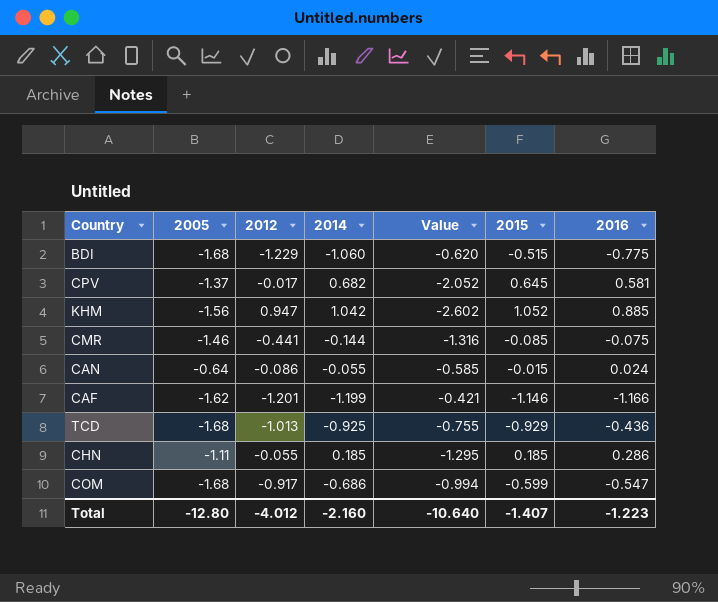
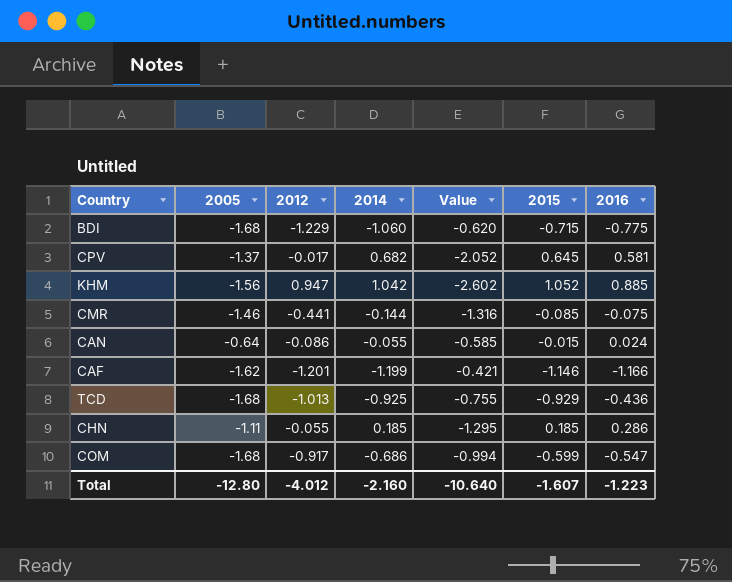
BDI | 2015: -0.515 -> -0.715
Total | 2015: -1.407 -> -1.607

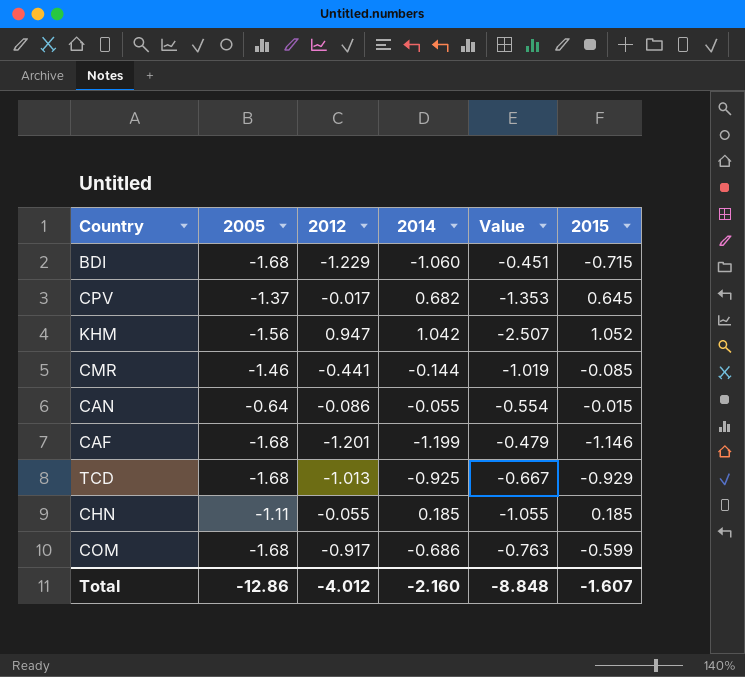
column 2016 | position: 7 -> none
column Value | formula: [2005] - [2014] -> [2005] - [2012]
CAF | 2005: -1.62 -> -1.68
Total | 2005: -12.80 -> -12.86
Total | Value: -10.640 -> -8.848

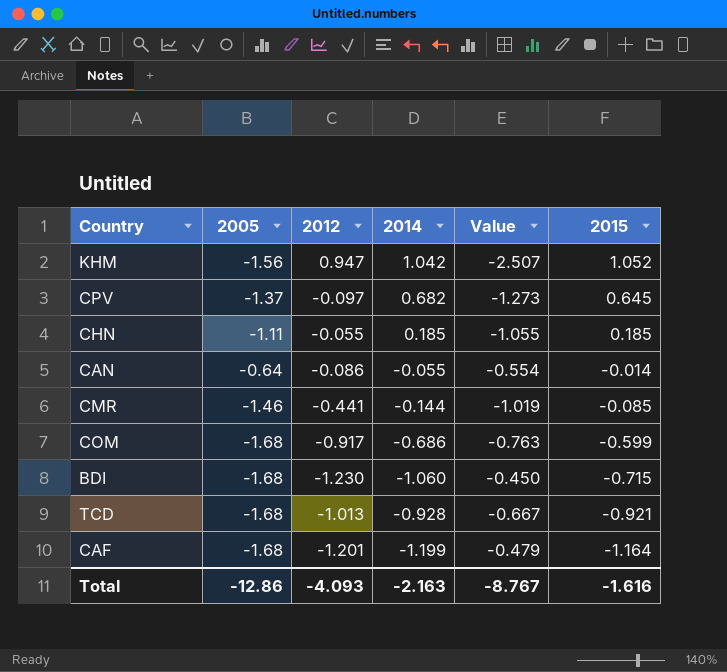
row order: none -> 2015 descending
CPV | 2012: -0.017 -> -0.097
CPV | Value: -1.353 -> -1.273
CAN | 2015: -0.015 -> -0.014
BDI | 2012: -1.229 -> -1.230
BDI | Value: -0.451 -> -0.450
TCD | 2014: -0.925 -> -0.928
TCD | 2015: -0.929 -> -0.921
CAF | 2015: -1.146 -> -1.164
Total | 2012: -4.012 -> -4.093
Total | 2014: -2.160 -> -2.163
Total | Value: -8.848 -> -8.767
Total | 2015: -1.607 -> -1.616

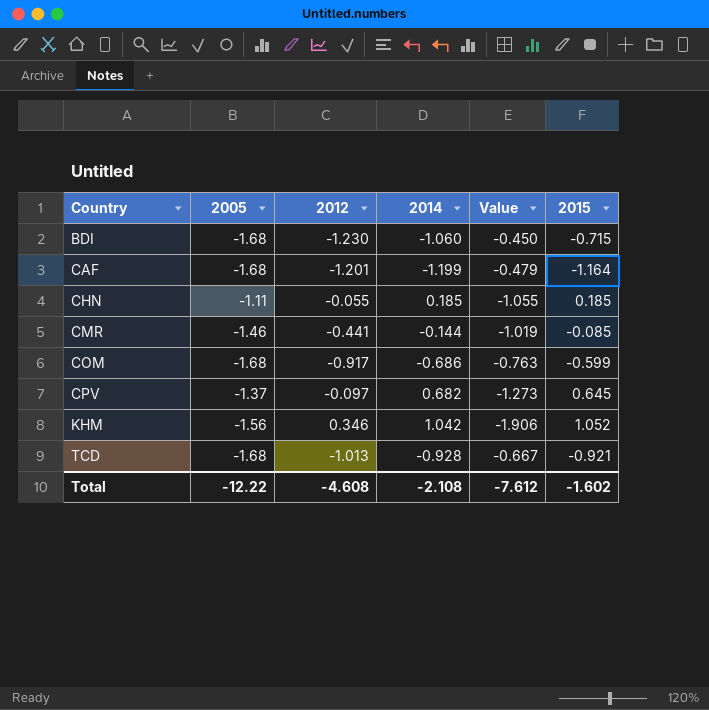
row order: 2015 descending -> Country ascending
row CAN: -0.64 | -0.086 | -0.055 | -0.554 | -0.014 -> none
KHM | 2012: 0.947 -> 0.346
KHM | Value: -2.507 -> -1.906
Total | 2005: -12.86 -> -12.22
Total | 2012: -4.093 -> -4.608
Total | 2014: -2.163 -> -2.108
Total | Value: -8.767 -> -7.612
Total | 2015: -1.616 -> -1.602

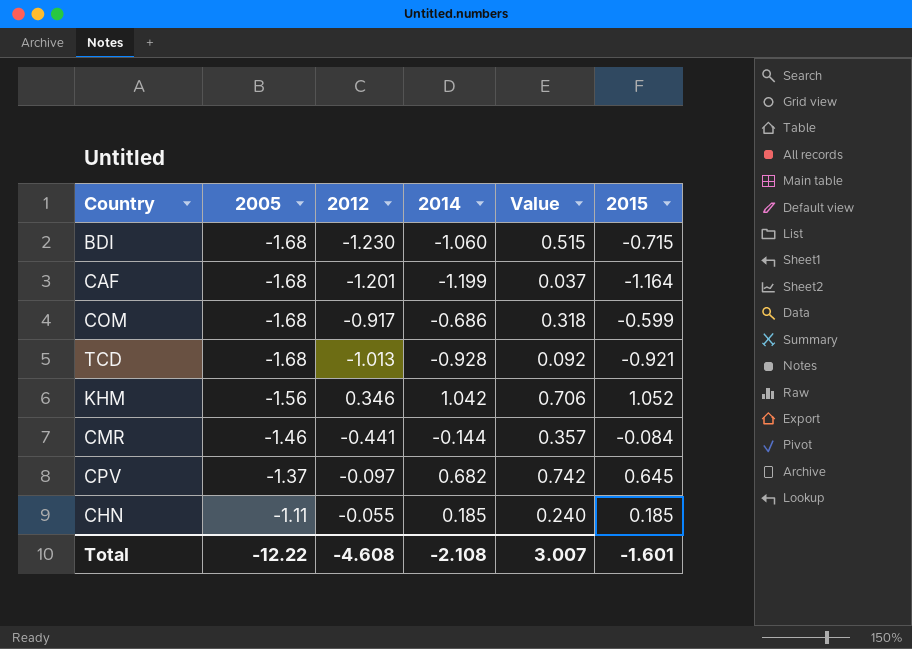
row order: Country ascending -> 2005 ascending
column Value | formula: [2005] - [2012] -> [2015] - [2012]
CMR | 2015: -0.085 -> -0.084
Total | Value: -7.612 -> 3.007
Total | 2015: -1.602 -> -1.601

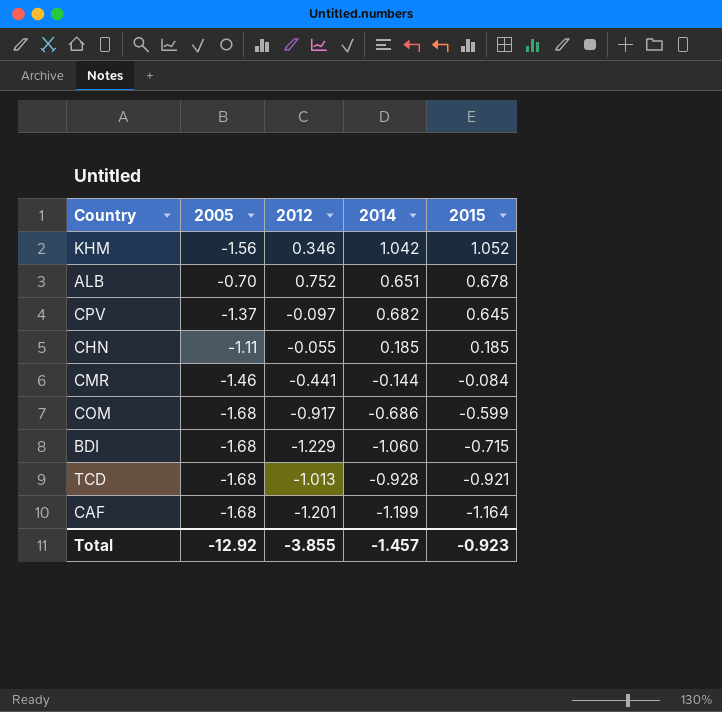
row order: 2005 ascending -> 2015 descending
column Value | formula: [2015] - [2012] -> none
row ALB: none -> -0.70 | 0.752 | 0.651 | 0.678
BDI | 2012: -1.230 -> -1.229
Total | 2005: -12.22 -> -12.92
Total | 2012: -4.608 -> -3.855
Total | 2014: -2.108 -> -1.457
Total | 2015: -1.601 -> -0.923

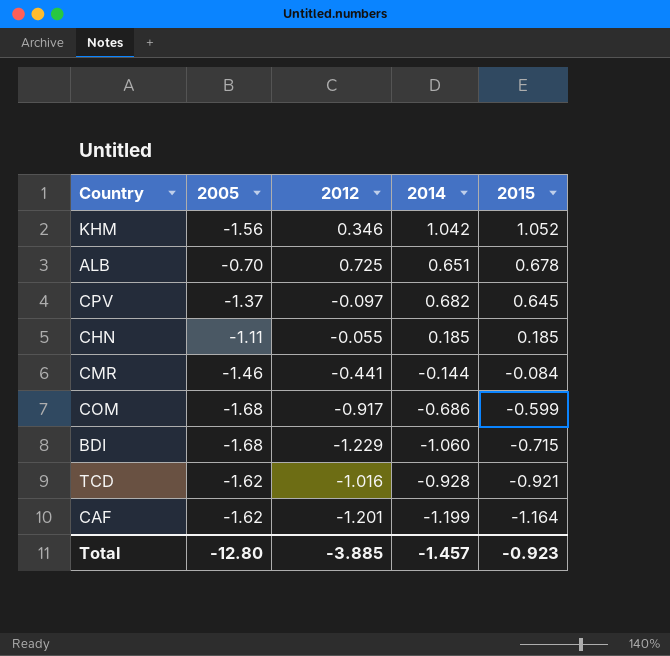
ALB | 2012: 0.752 -> 0.725
TCD | 2005: -1.68 -> -1.62
TCD | 2012: -1.013 -> -1.016
CAF | 2005: -1.68 -> -1.62
Total | 2005: -12.92 -> -12.80
Total | 2012: -3.855 -> -3.885

